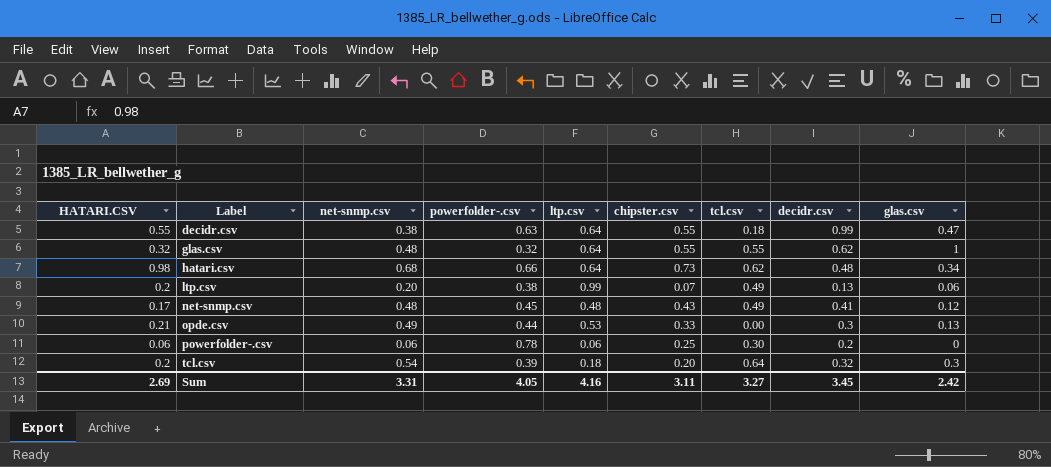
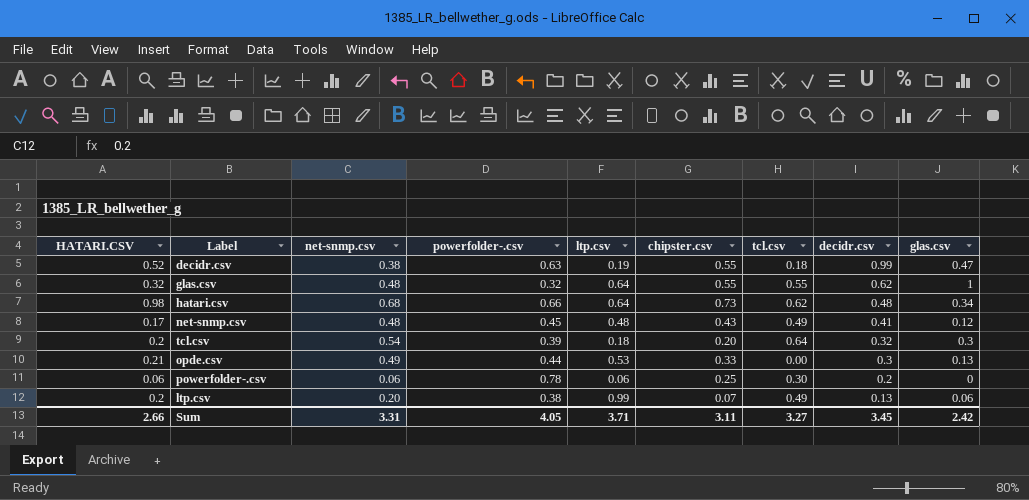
row order: Label ascending -> decidr.csv descending
decidr.csv | HATARI.CSV: 0.55 -> 0.52
decidr.csv | ltp.csv: 0.64 -> 0.19
Sum | HATARI.CSV: 2.69 -> 2.66
Sum | ltp.csv: 4.16 -> 3.71

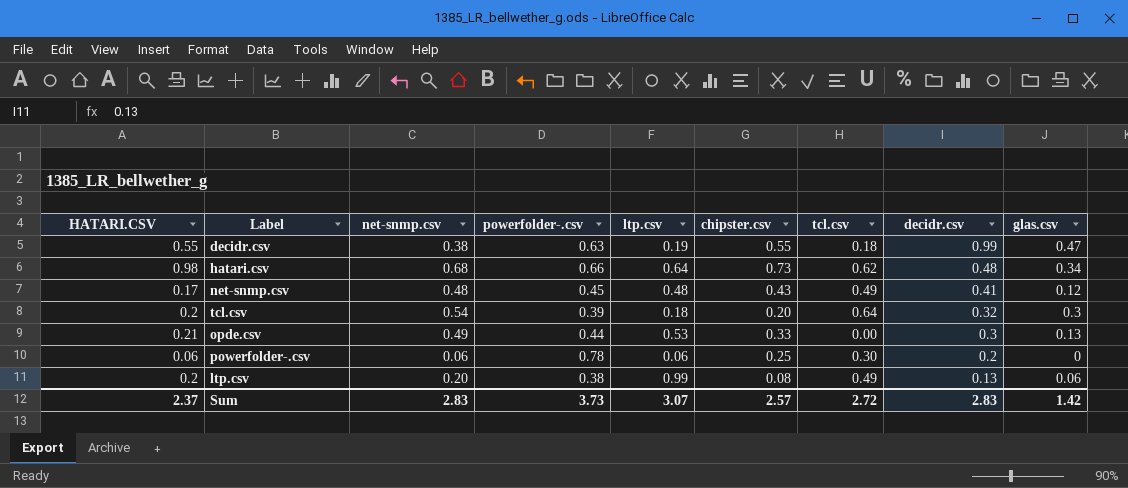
row glas.csv: 0.32 | 0.48 | 0.32 | 0.64 | 0.55 | 0.55 | 0.62 | 1 -> none
decidr.csv | HATARI.CSV: 0.52 -> 0.55
ltp.csv | chipster.csv: 0.07 -> 0.08
Sum | HATARI.CSV: 2.66 -> 2.37
Sum | net-snmp.csv: 3.31 -> 2.83
Sum | powerfolder-.csv: 4.05 -> 3.73
Sum | ltp.csv: 3.71 -> 3.07
Sum | chipster.csv: 3.11 -> 2.57
Sum | tcl.csv: 3.27 -> 2.72
Sum | decidr.csv: 3.45 -> 2.83
Sum | glas.csv: 2.42 -> 1.42

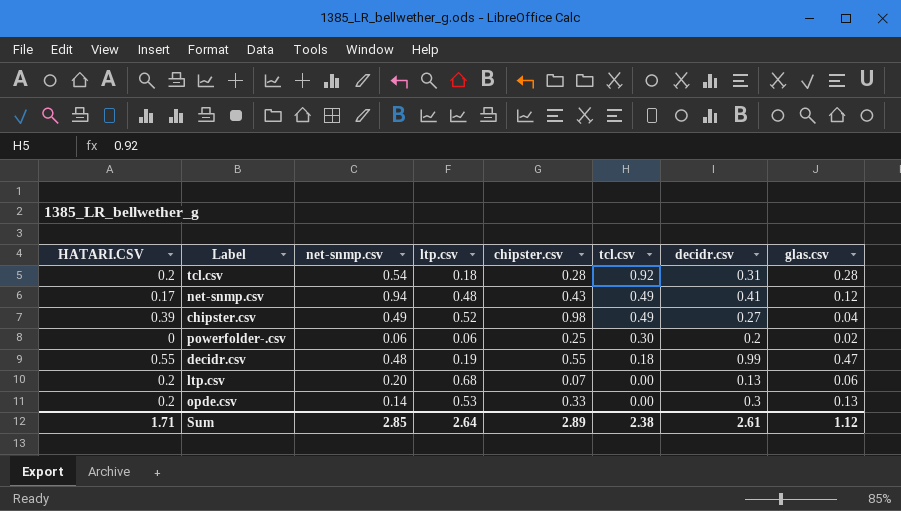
row order: decidr.csv descending -> tcl.csv descending
column powerfolder-.csv | position: 4 -> none
row hatari.csv: 0.98 | 0.68 | 0.66 | 0.64 | 0.73 | 0.62 | 0.48 | 0.34 -> none
tcl.csv | chipster.csv: 0.20 -> 0.28
tcl.csv | tcl.csv: 0.64 -> 0.92
tcl.csv | decidr.csv: 0.32 -> 0.31
tcl.csv | glas.csv: 0.3 -> 0.28
net-snmp.csv | net-snmp.csv: 0.48 -> 0.94
row chipster.csv: none -> 0.39 | 0.49 | 0.52 | 0.98 | 0.49 | 0.27 | 0.04
powerfolder-.csv | HATARI.CSV: 0.06 -> 0
powerfolder-.csv | glas.csv: 0 -> 0.02
decidr.csv | net-snmp.csv: 0.38 -> 0.48
ltp.csv | ltp.csv: 0.99 -> 0.68
ltp.csv | chipster.csv: 0.08 -> 0.07
ltp.csv | tcl.csv: 0.49 -> 0.00
opde.csv | HATARI.CSV: 0.21 -> 0.2
opde.csv | net-snmp.csv: 0.49 -> 0.14
Sum | HATARI.CSV: 2.37 -> 1.71
Sum | net-snmp.csv: 2.83 -> 2.85
Sum | ltp.csv: 3.07 -> 2.64
Sum | chipster.csv: 2.57 -> 2.89
Sum | tcl.csv: 2.72 -> 2.38
Sum | decidr.csv: 2.83 -> 2.61
Sum | glas.csv: 1.42 -> 1.12

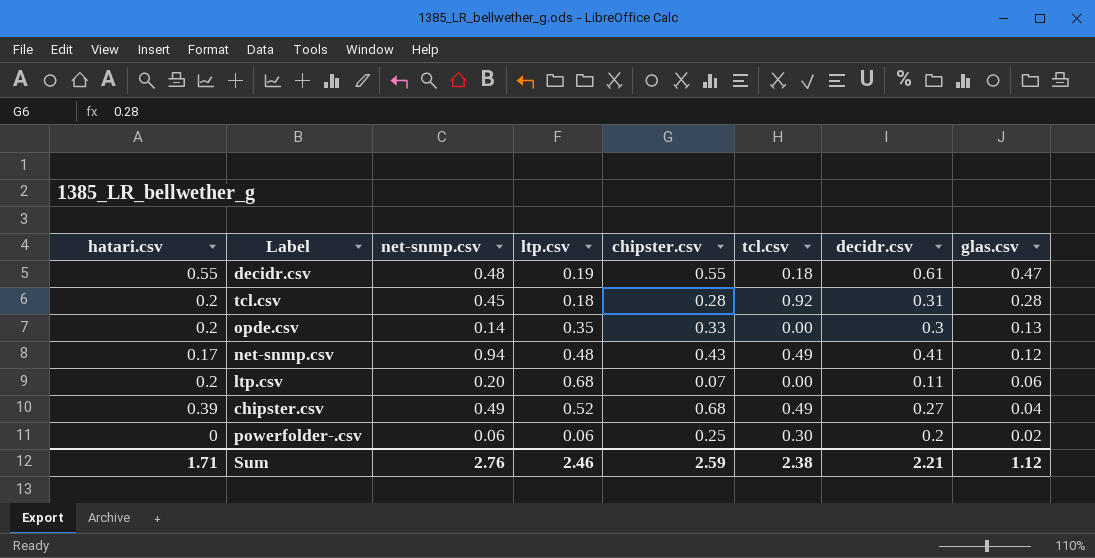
row order: tcl.csv descending -> glas.csv descending
column name: HATARI.CSV -> hatari.csv
decidr.csv | decidr.csv: 0.99 -> 0.61
tcl.csv | net-snmp.csv: 0.54 -> 0.45
opde.csv | ltp.csv: 0.53 -> 0.35
ltp.csv | decidr.csv: 0.13 -> 0.11
chipster.csv | chipster.csv: 0.98 -> 0.68
Sum | net-snmp.csv: 2.85 -> 2.76
Sum | ltp.csv: 2.64 -> 2.46
Sum | chipster.csv: 2.89 -> 2.59
Sum | decidr.csv: 2.61 -> 2.21

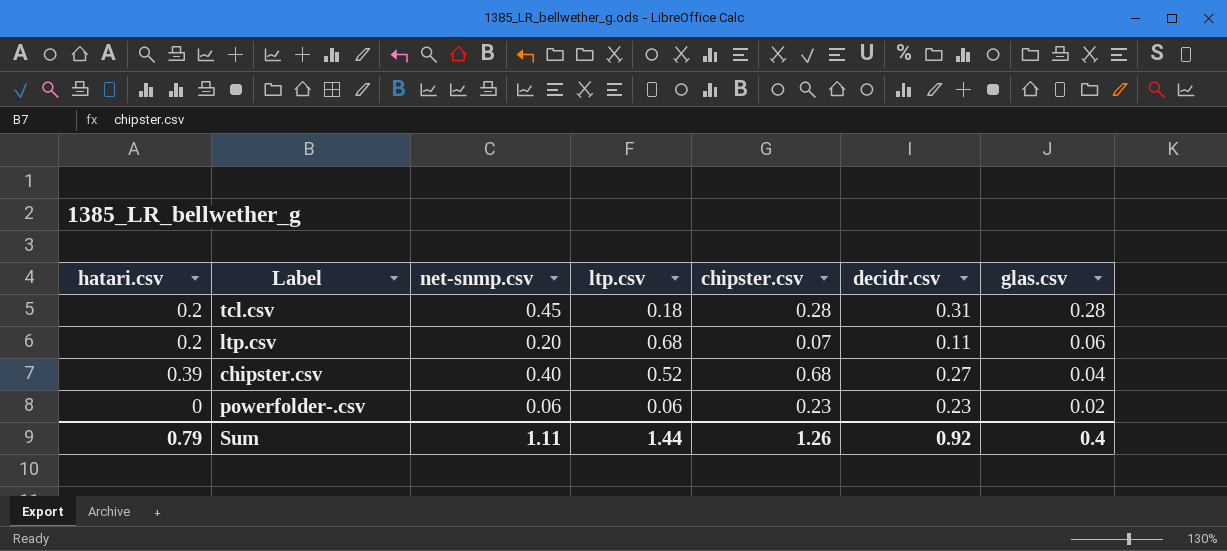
column tcl.csv | position: 6 -> none
row decidr.csv: 0.55 | 0.48 | 0.19 | 0.55 | 0.18 | 0.61 | 0.47 -> none
row opde.csv: 0.2 | 0.14 | 0.35 | 0.33 | 0.00 | 0.3 | 0.13 -> none
row net-snmp.csv: 0.17 | 0.94 | 0.48 | 0.43 | 0.49 | 0.41 | 0.12 -> none
chipster.csv | net-snmp.csv: 0.49 -> 0.40
powerfolder-.csv | chipster.csv: 0.25 -> 0.23
powerfolder-.csv | decidr.csv: 0.2 -> 0.23
Sum | hatari.csv: 1.71 -> 0.79
Sum | net-snmp.csv: 2.76 -> 1.11
Sum | ltp.csv: 2.46 -> 1.44
Sum | chipster.csv: 2.59 -> 1.26
Sum | decidr.csv: 2.21 -> 0.92
Sum | glas.csv: 1.12 -> 0.4

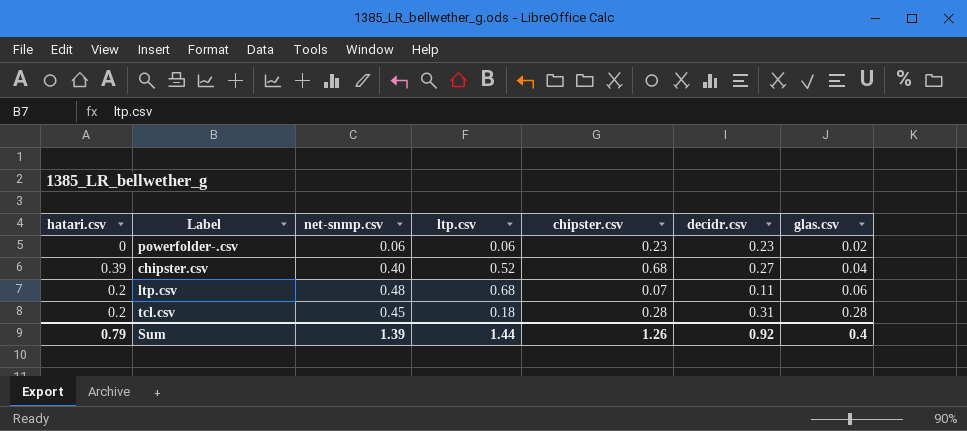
row order: glas.csv descending -> glas.csv ascending
ltp.csv | net-snmp.csv: 0.20 -> 0.48
Sum | net-snmp.csv: 1.11 -> 1.39

